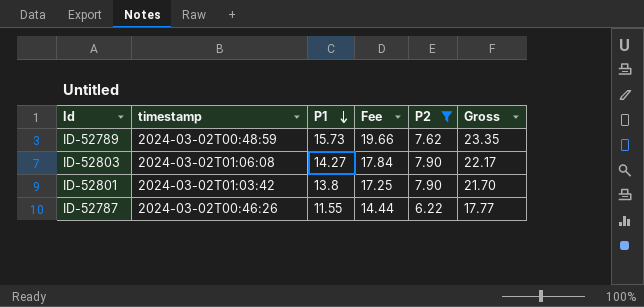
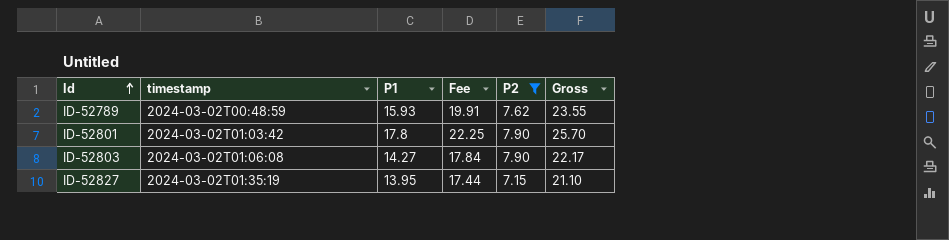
row order: P1 descending -> Id ascending
row ID-52787: 2024-03-02T00:46:26 | 11.55 | 14.44 | 6.22 | 17.77 -> none
ID-52789 | P1: 15.73 -> 15.93
ID-52789 | Fee: 19.66 -> 19.91
ID-52789 | Gross: 23.35 -> 23.55
ID-52801 | P1: 13.8 -> 17.8
ID-52801 | Fee: 17.25 -> 22.25
ID-52801 | Gross: 21.70 -> 25.70
row ID-52827: none -> 2024-03-02T01:35:19 | 13.95 | 17.44 | 7.15 | 21.10

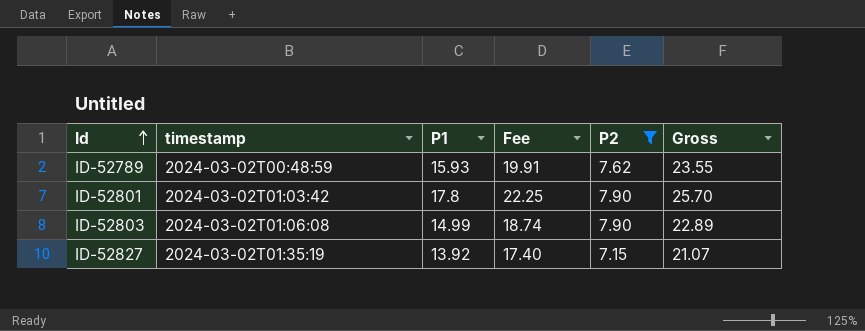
ID-52803 | P1: 14.27 -> 14.99
ID-52803 | Fee: 17.84 -> 18.74
ID-52803 | Gross: 22.17 -> 22.89
ID-52827 | P1: 13.95 -> 13.92
ID-52827 | Fee: 17.44 -> 17.40
ID-52827 | Gross: 21.10 -> 21.07

